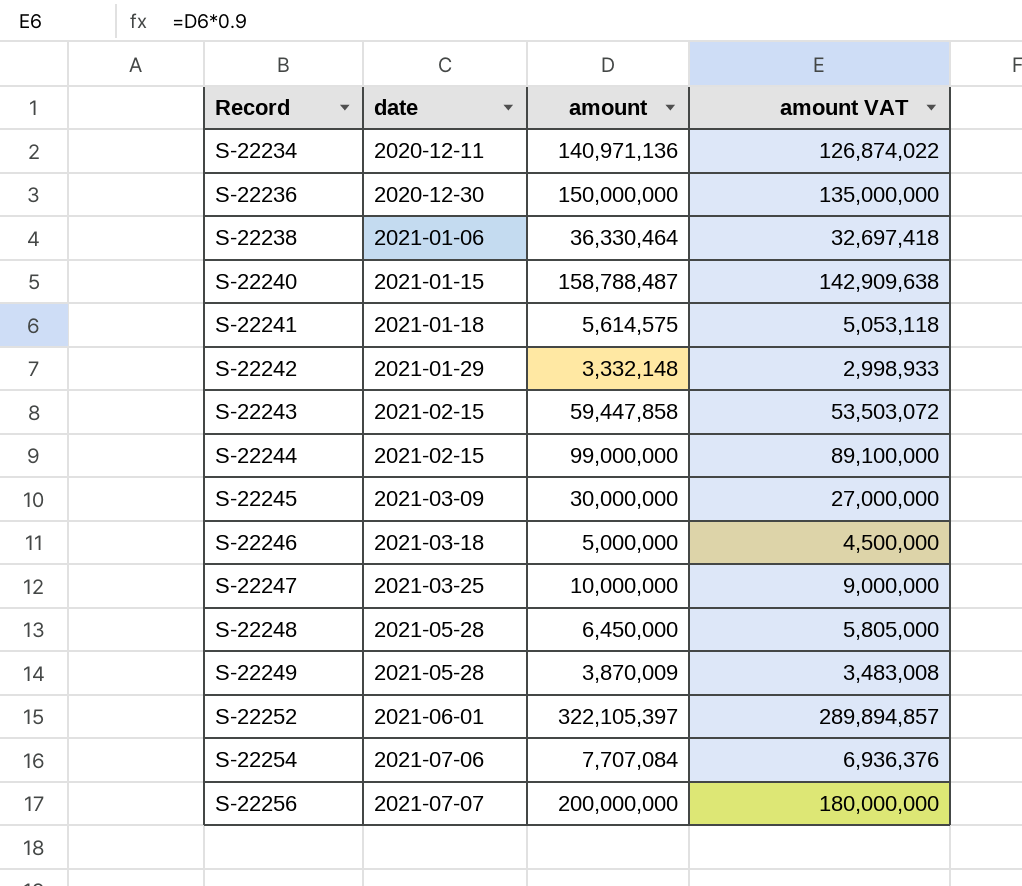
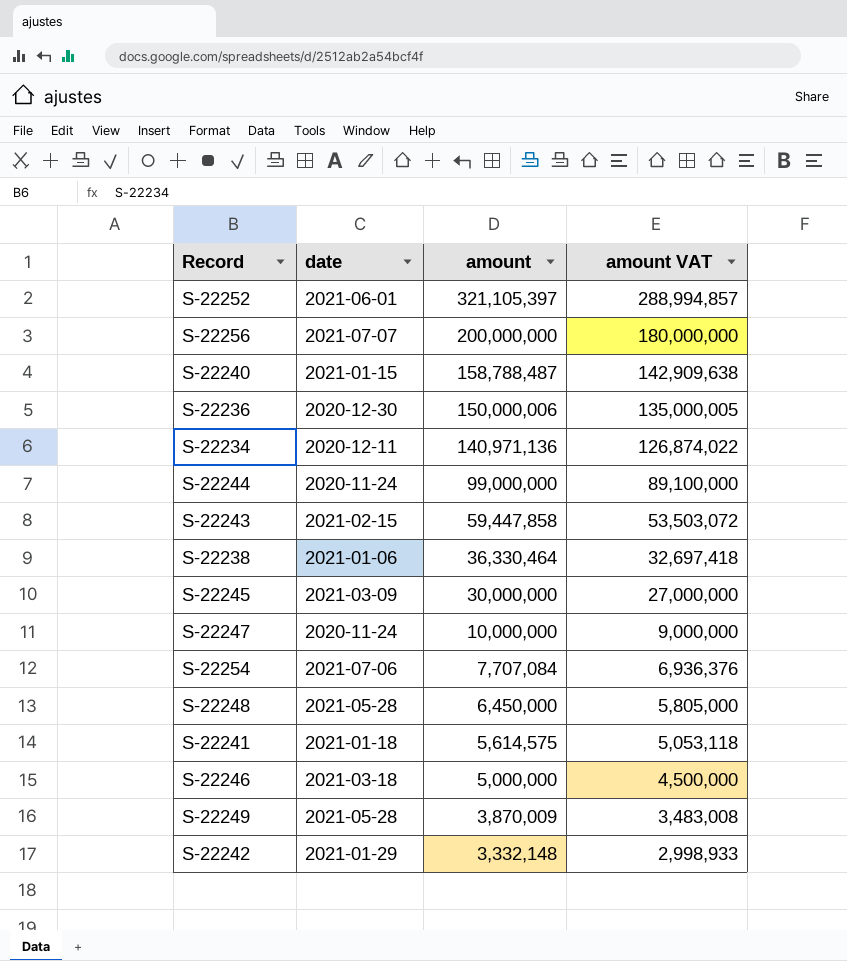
row order: Record ascending -> amount descending
S-22252 | amount: 322,105,397 -> 321,105,397
S-22252 | amount VAT: 289,894,857 -> 288,994,857
S-22236 | amount: 150,000,000 -> 150,000,006
S-22236 | amount VAT: 135,000,000 -> 135,000,005
S-22244 | date: 2021-02-15 -> 2020-11-24
S-22247 | date: 2021-03-25 -> 2020-11-24

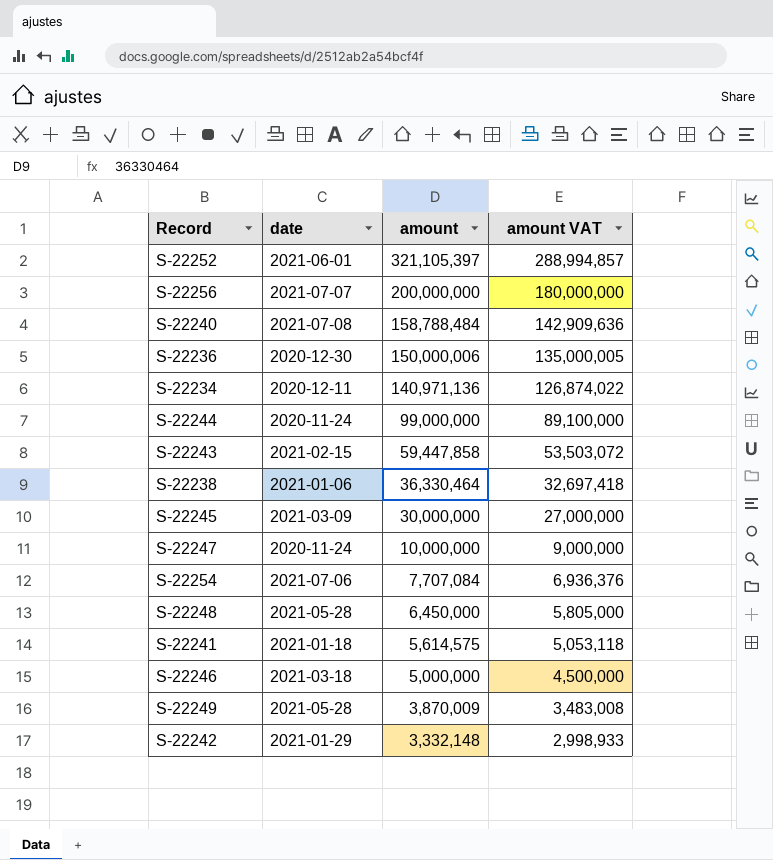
S-22240 | date: 2021-01-15 -> 2021-07-08
S-22240 | amount: 158,788,487 -> 158,788,484
S-22240 | amount VAT: 142,909,638 -> 142,909,636

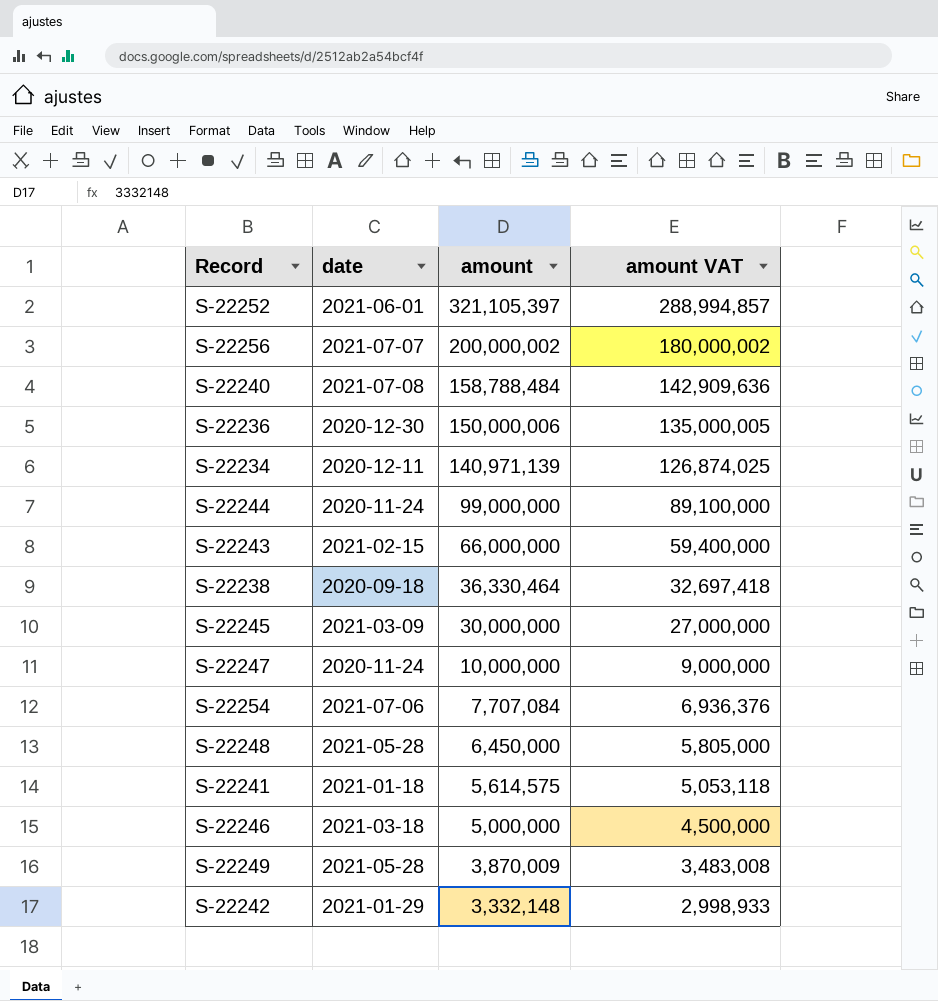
S-22256 | amount: 200,000,000 -> 200,000,002
S-22256 | amount VAT: 180,000,000 -> 180,000,002
S-22234 | amount: 140,971,136 -> 140,971,139
S-22234 | amount VAT: 126,874,022 -> 126,874,025
S-22243 | amount: 59,447,858 -> 66,000,000
S-22243 | amount VAT: 53,503,072 -> 59,400,000
S-22238 | date: 2021-01-06 -> 2020-09-18

